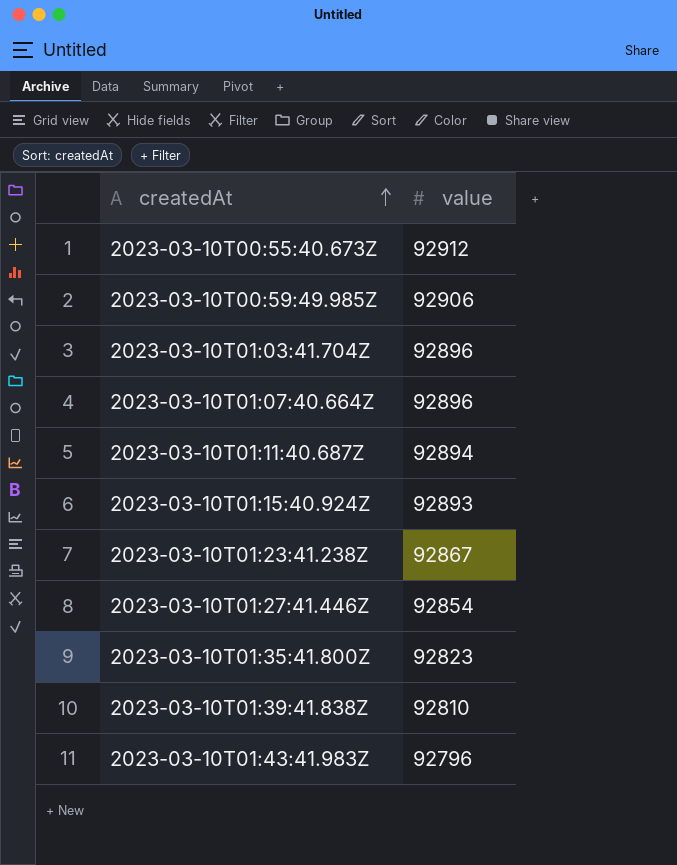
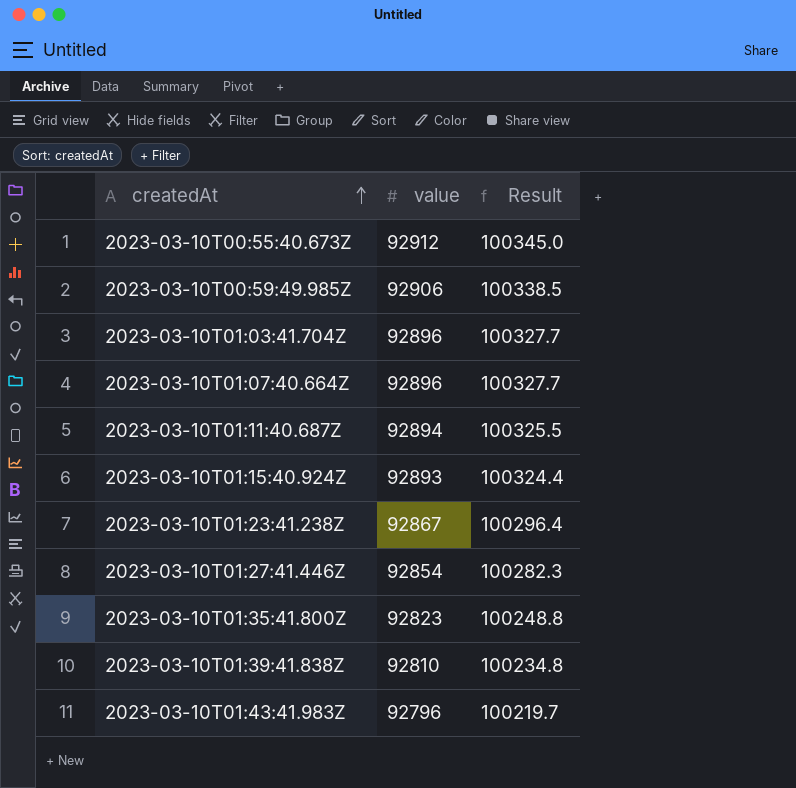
column Result | formula: none -> [value] * 1.08

